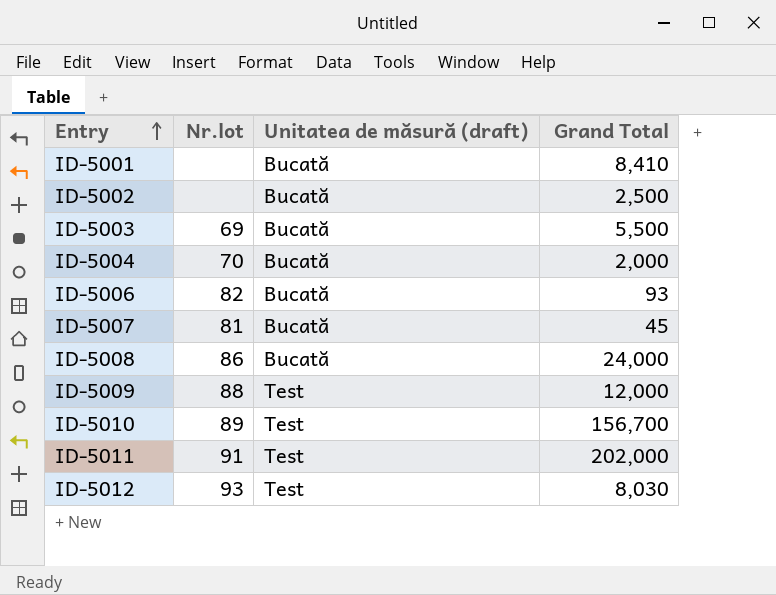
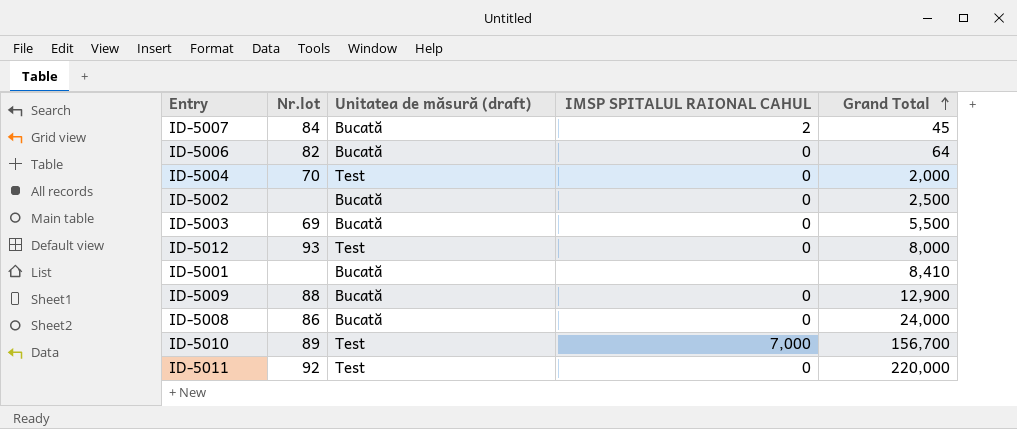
row order: Entry ascending -> Grand Total ascending
column IMSP SPITALUL RAIONAL CAHUL | position: none -> 4
ID-5007 | Nr.lot: 81 -> 84
ID-5006 | Grand Total: 93 -> 64
ID-5004 | Unitatea de măsură (draft): Bucată -> Test
ID-5012 | Grand Total: 8,030 -> 8,000
ID-5009 | Unitatea de măsură (draft): Test -> Bucată
ID-5009 | Grand Total: 12,000 -> 12,900
ID-5011 | Nr.lot: 91 -> 92
ID-5011 | Grand Total: 202,000 -> 220,000

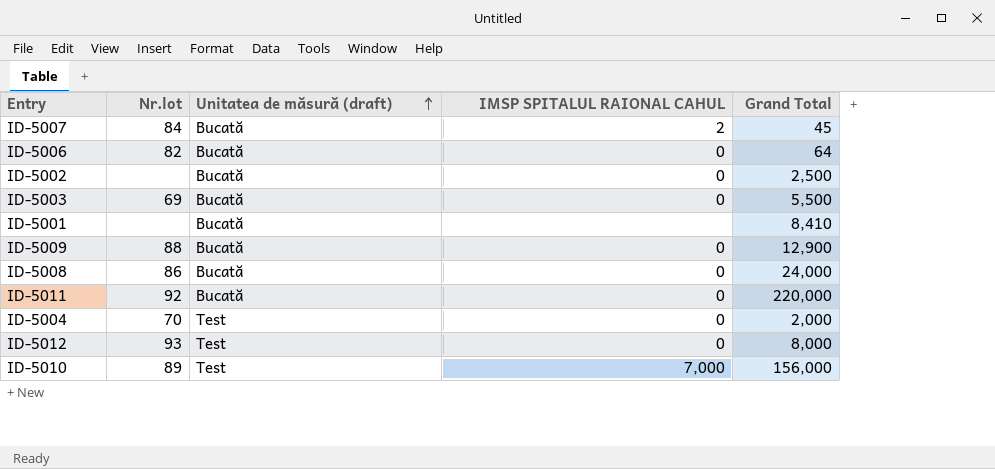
row order: Grand Total ascending -> Unitatea de măsură (draft) ascending
ID-5011 | Unitatea de măsură (draft): Test -> Bucată
ID-5010 | Grand Total: 156,700 -> 156,000

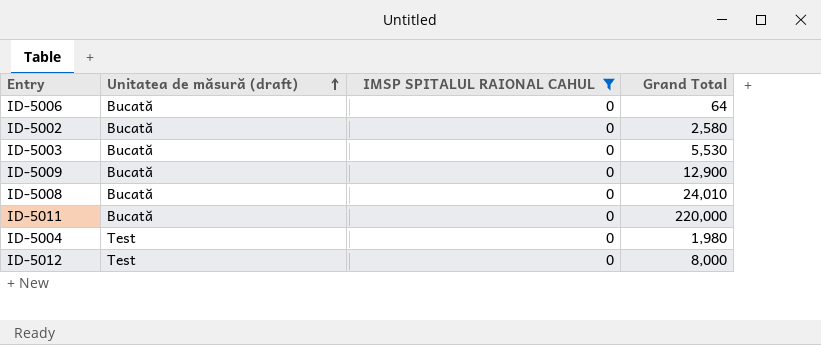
filter: none -> IMSP SPITALUL RAIONAL CAHUL = 0
column Nr.lot | position: 2 -> none
ID-5002 | Grand Total: 2,500 -> 2,580
ID-5003 | Grand Total: 5,500 -> 5,530
ID-5008 | Grand Total: 24,000 -> 24,010
ID-5004 | Grand Total: 2,000 -> 1,980

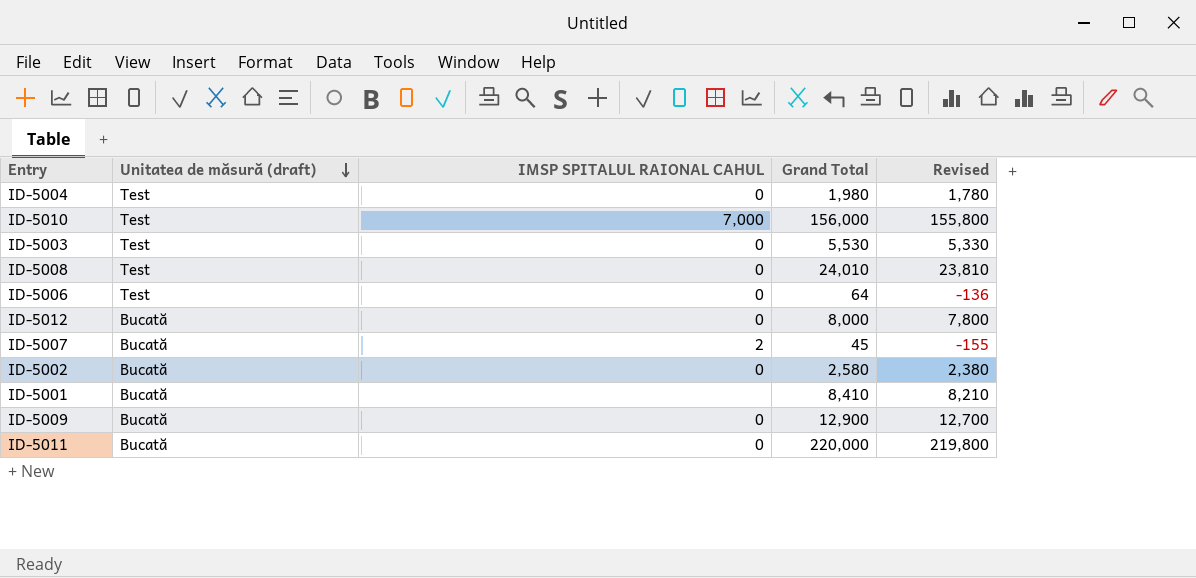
filter: IMSP SPITALUL RAIONAL CAHUL = 0 -> none
row order: Unitatea de măsură (draft) ascending -> Unitatea de măsură (draft) descending
column Revised | formula: none -> [Grand Total] - 200
ID-5003 | Unitatea de măsură (draft): Bucată -> Test
ID-5008 | Unitatea de măsură (draft): Bucată -> Test
ID-5006 | Unitatea de măsură (draft): Bucată -> Test
ID-5012 | Unitatea de măsură (draft): Test -> Bucată

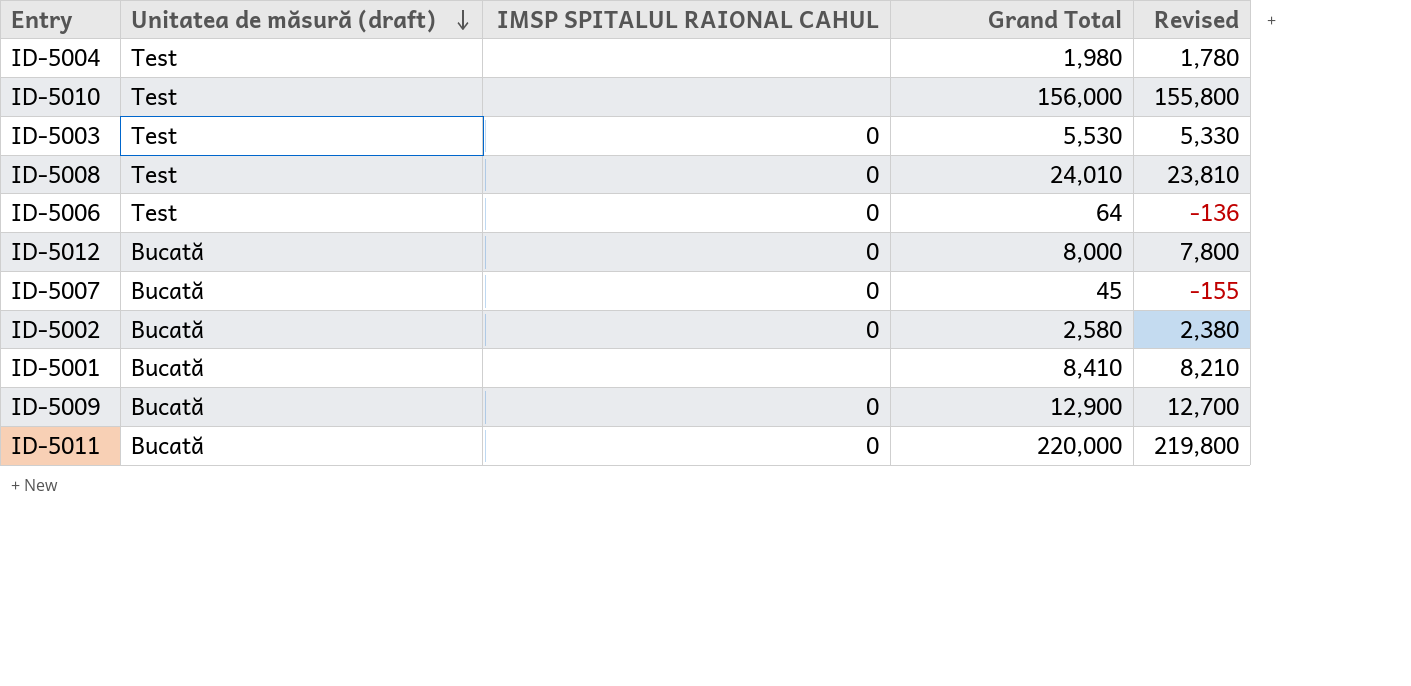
ID-5004 | IMSP SPITALUL RAIONAL CAHUL: 0 -> none
ID-5010 | IMSP SPITALUL RAIONAL CAHUL: 7,000 -> none
ID-5007 | IMSP SPITALUL RAIONAL CAHUL: 2 -> 0

